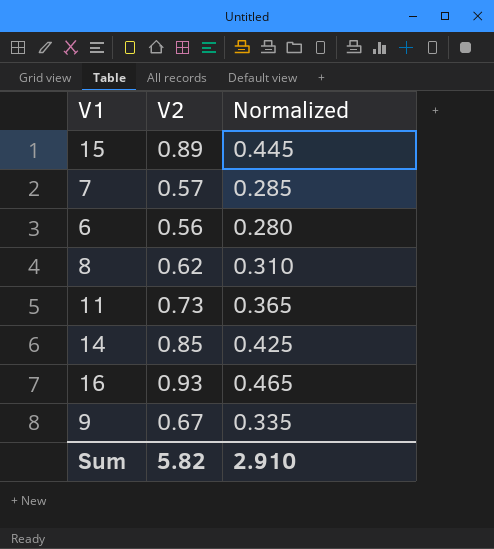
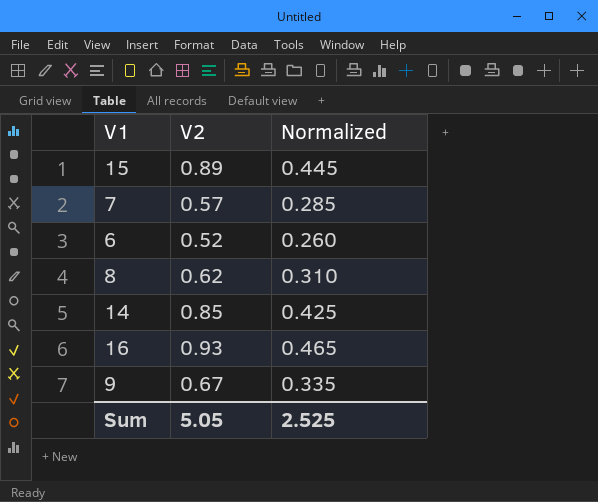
row 11: 0.73 | 0.365 -> none
6 | V2: 0.56 -> 0.52
6 | Normalized: 0.280 -> 0.260
Sum | V2: 5.82 -> 5.05
Sum | Normalized: 2.910 -> 2.525

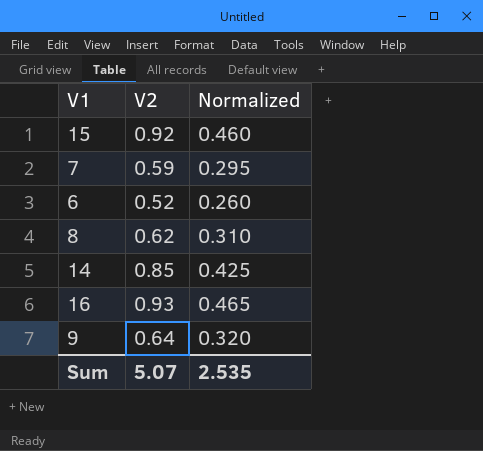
15 | V2: 0.89 -> 0.92
15 | Normalized: 0.445 -> 0.460
7 | V2: 0.57 -> 0.59
7 | Normalized: 0.285 -> 0.295
9 | V2: 0.67 -> 0.64
9 | Normalized: 0.335 -> 0.320
Sum | V2: 5.05 -> 5.07
Sum | Normalized: 2.525 -> 2.535

